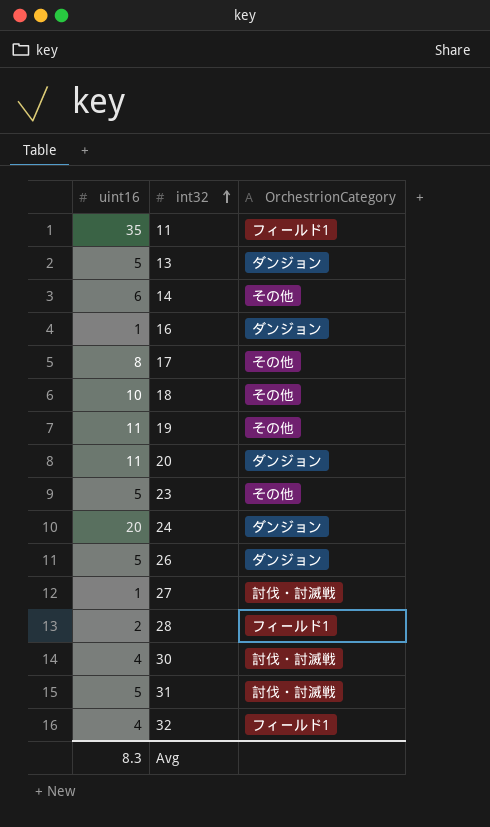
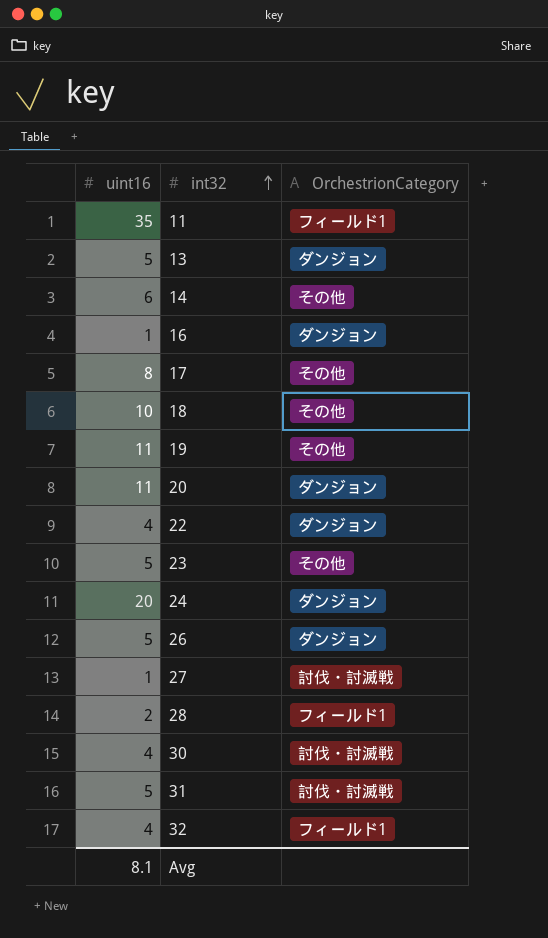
row 22: none -> 4 | ダンジョン
Avg | uint16: 8.3 -> 8.1

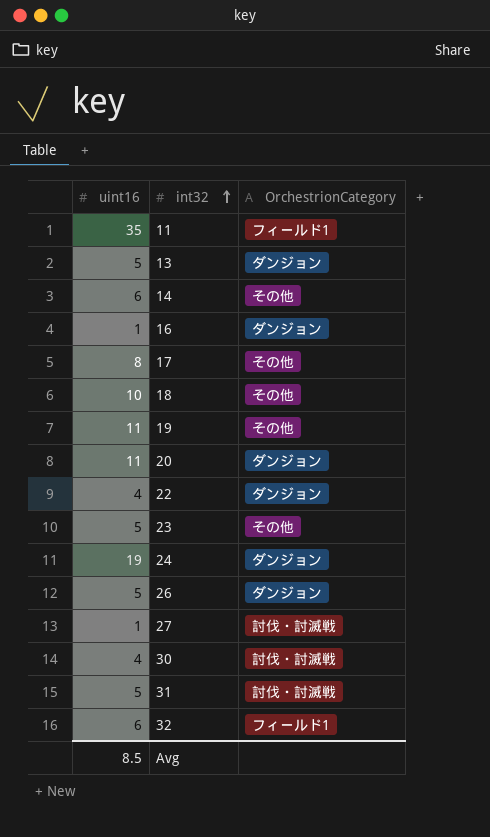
row 28: 2 | フィールド1 -> none
24 | uint16: 20 -> 19
32 | uint16: 4 -> 6
Avg | uint16: 8.1 -> 8.5

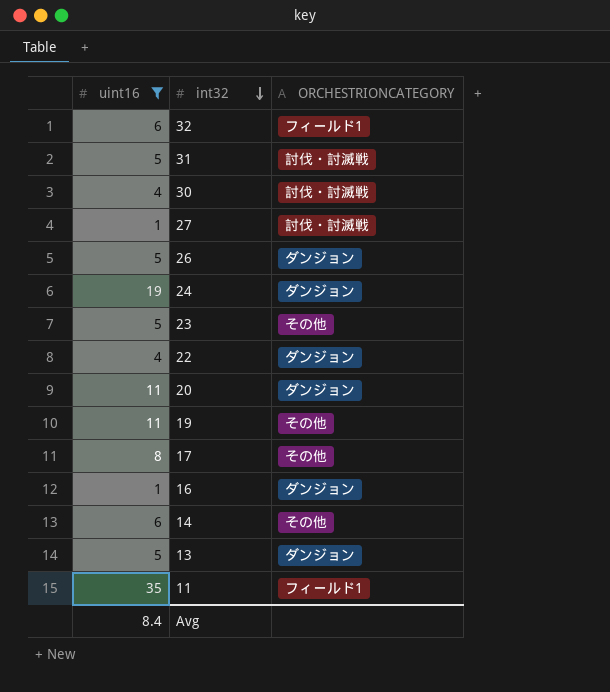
filter: none -> uint16 != 10
row order: int32 ascending -> int32 descending
column name: OrchestrionCategory -> ORCHESTRIONCATEGORY
Avg | uint16: 8.5 -> 8.4

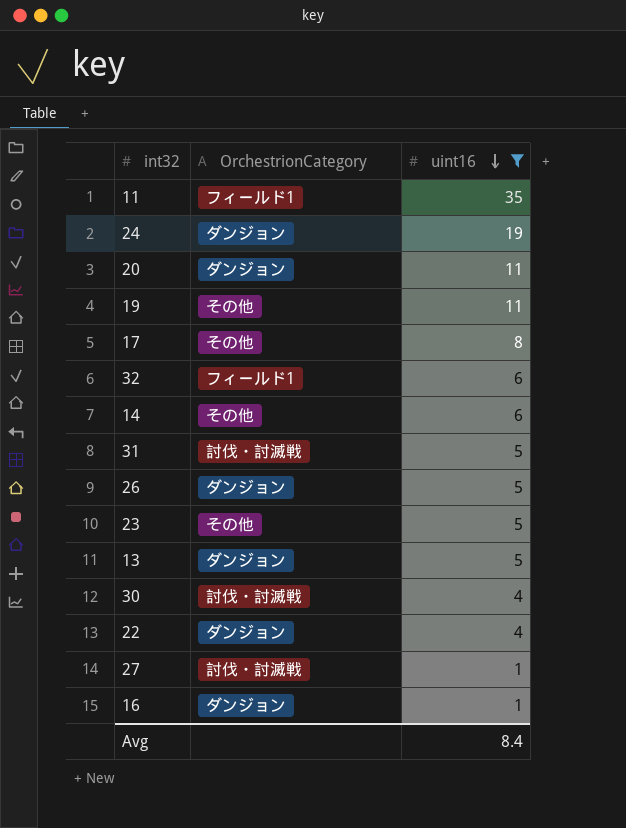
row order: int32 descending -> uint16 descending
column name: ORCHESTRIONCATEGORY -> OrchestrionCategory
column uint16 | position: 1 -> 3

